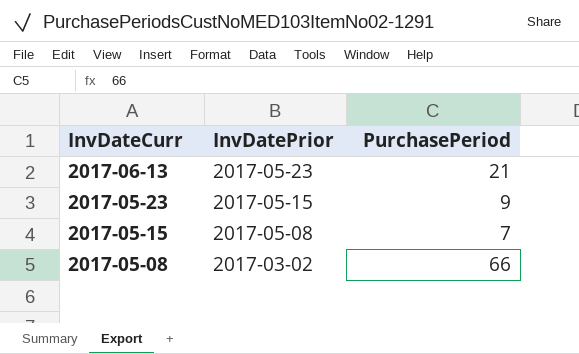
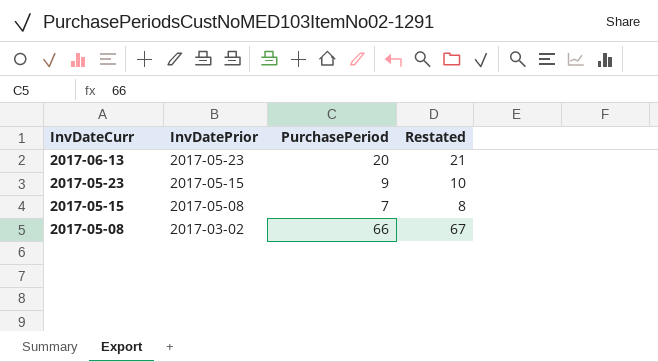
column Restated | formula: none -> [PurchasePeriod] + 1
2017-06-13 | PurchasePeriod: 21 -> 20

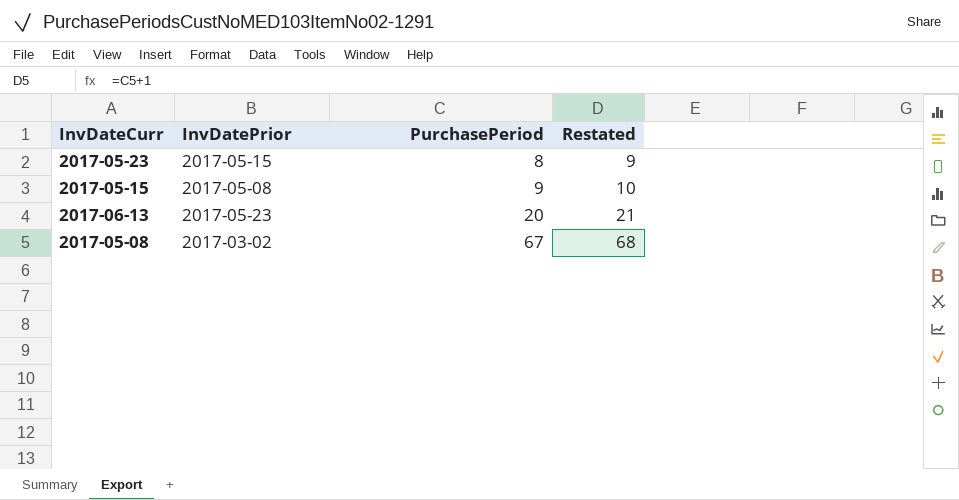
row order: InvDateCurr descending -> PurchasePeriod ascending
2017-05-23 | PurchasePeriod: 9 -> 8
2017-05-23 | Restated: 10 -> 9
2017-05-15 | PurchasePeriod: 7 -> 9
2017-05-15 | Restated: 8 -> 10
2017-05-08 | PurchasePeriod: 66 -> 67
2017-05-08 | Restated: 67 -> 68

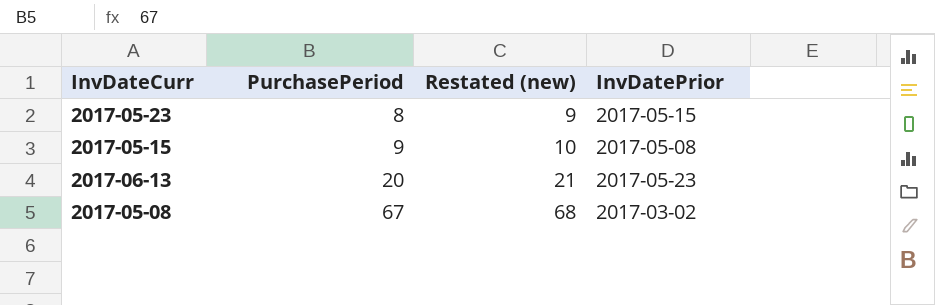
column name: Restated -> Restated (new)
column InvDatePrior | position: 2 -> 4

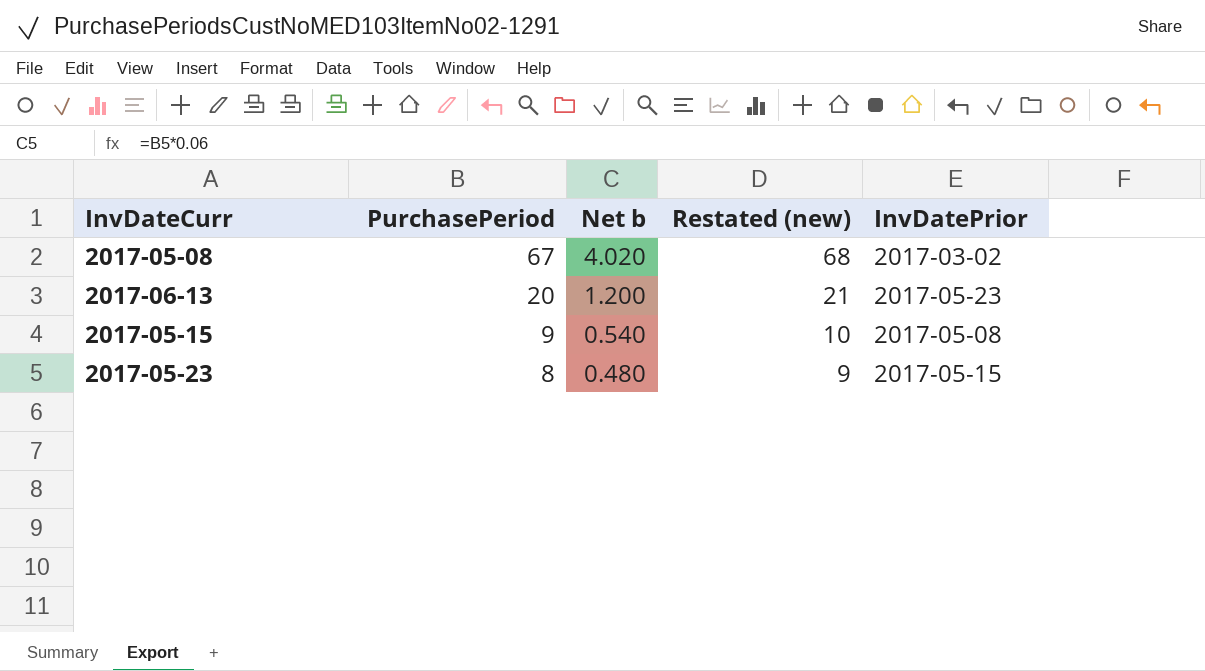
row order: PurchasePeriod ascending -> PurchasePeriod descending
column Net b | formula: none -> [PurchasePeriod] * 0.06

